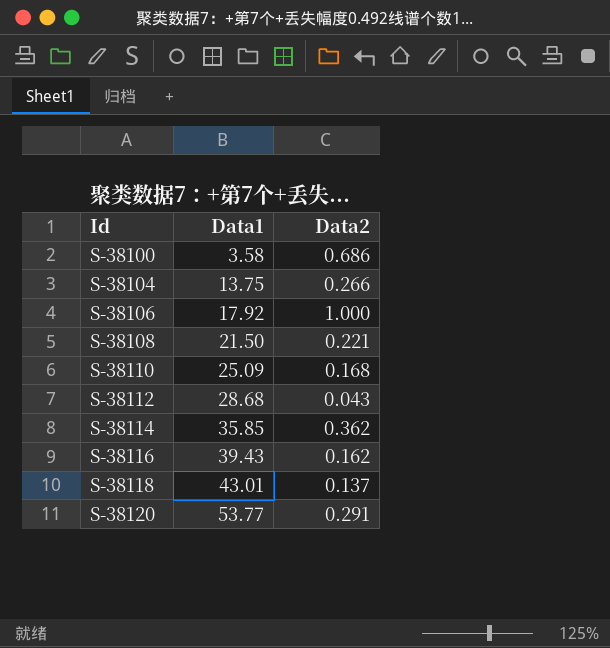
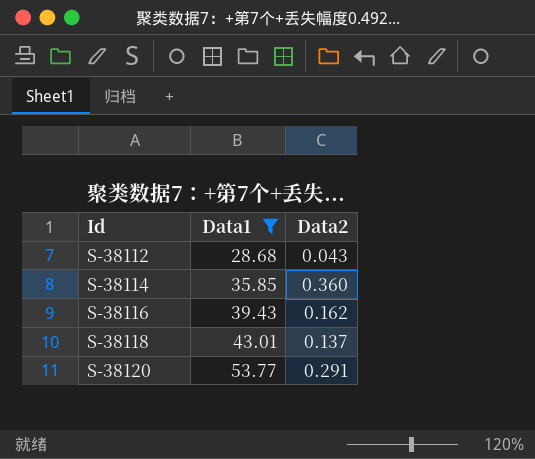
filter: none -> Data1 >= 28.68
S-38114 | Data2: 0.362 -> 0.360

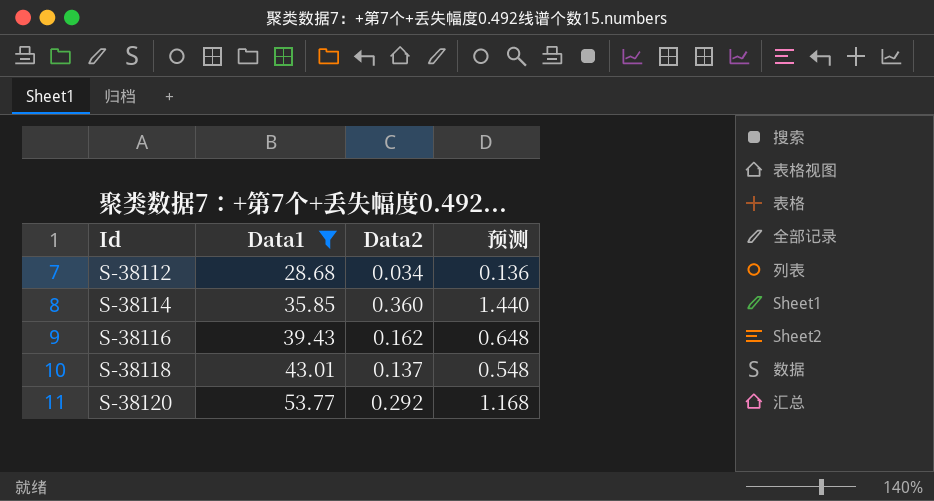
column 预测 | formula: none -> [Data2] * 4
S-38112 | Data2: 0.043 -> 0.034
S-38120 | Data2: 0.291 -> 0.292

